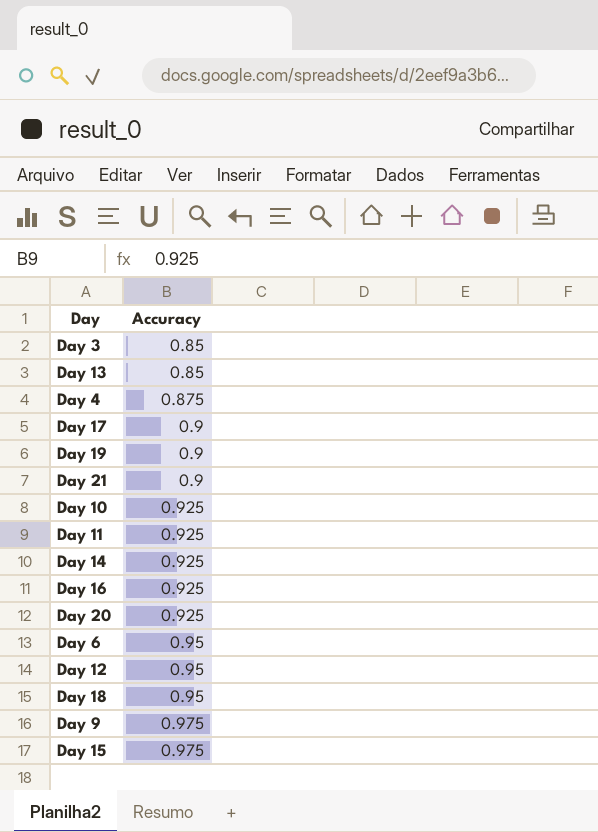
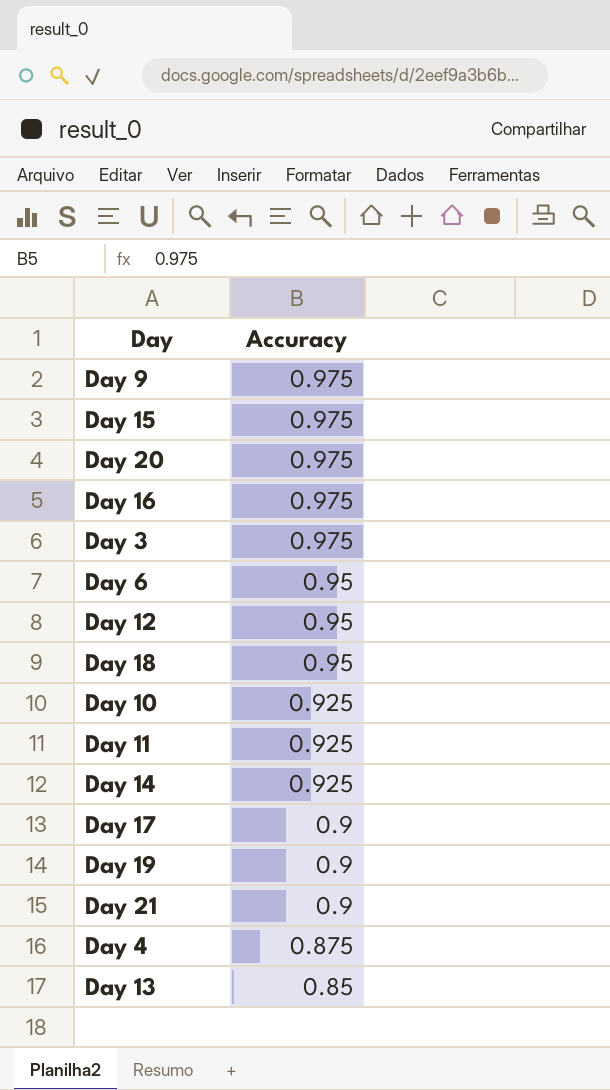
row order: Accuracy ascending -> Accuracy descending
Day 20 | Accuracy: 0.925 -> 0.975
Day 16 | Accuracy: 0.925 -> 0.975
Day 3 | Accuracy: 0.85 -> 0.975

